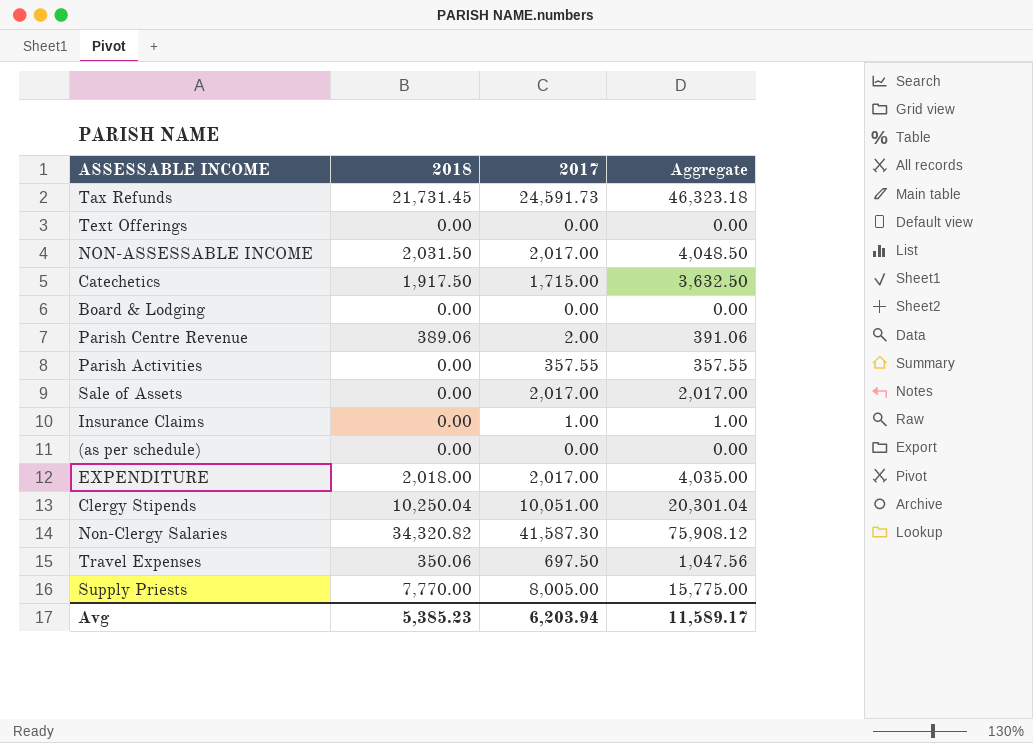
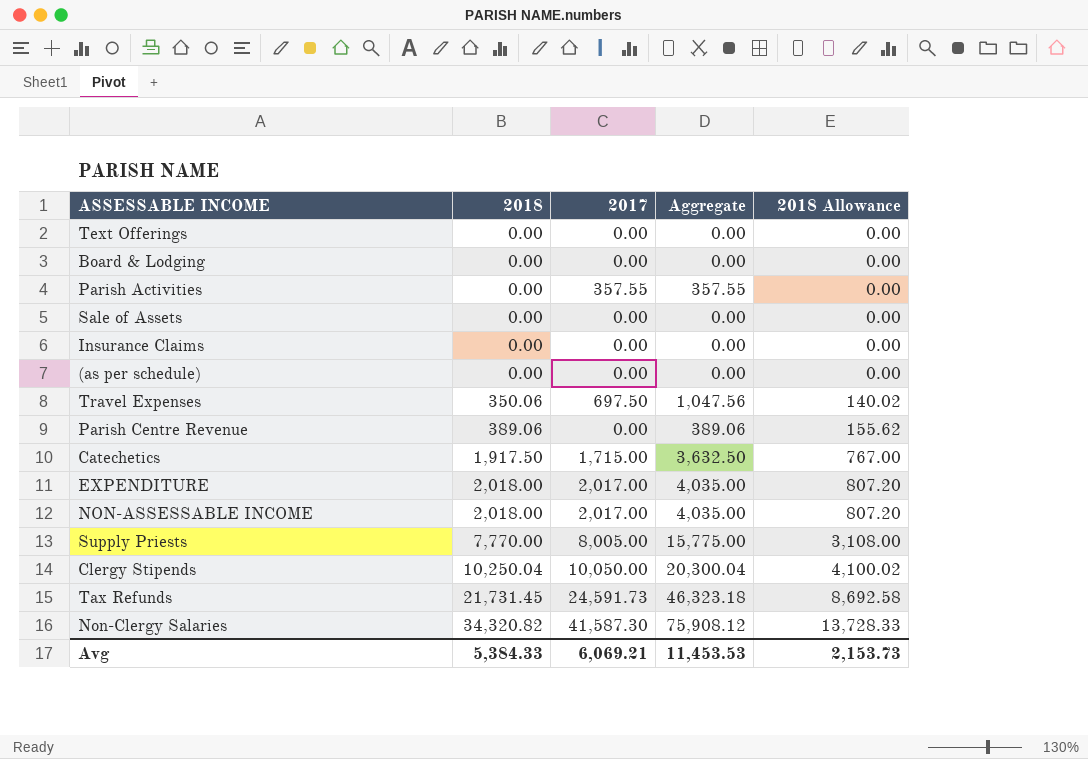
row order: none -> 2018 ascending
column 2018 Allowance | formula: none -> [2018] * 0.4
Sale of Assets | 2017: 2,017.00 -> 0.00
Sale of Assets | Aggregate: 2,017.00 -> 0.00
Insurance Claims | 2017: 1.00 -> 0.00
Insurance Claims | Aggregate: 1.00 -> 0.00
Parish Centre Revenue | 2017: 2.00 -> 0.00
Parish Centre Revenue | Aggregate: 391.06 -> 389.06
NON-ASSESSABLE INCOME | 2018: 2,031.50 -> 2,018.00
NON-ASSESSABLE INCOME | Aggregate: 4,048.50 -> 4,035.00
Clergy Stipends | 2017: 10,051.00 -> 10,050.00
Clergy Stipends | Aggregate: 20,301.04 -> 20,300.04
Avg | 2018: 5,385.23 -> 5,384.33
Avg | 2017: 6,203.94 -> 6,069.21
Avg | Aggregate: 11,589.17 -> 11,453.53

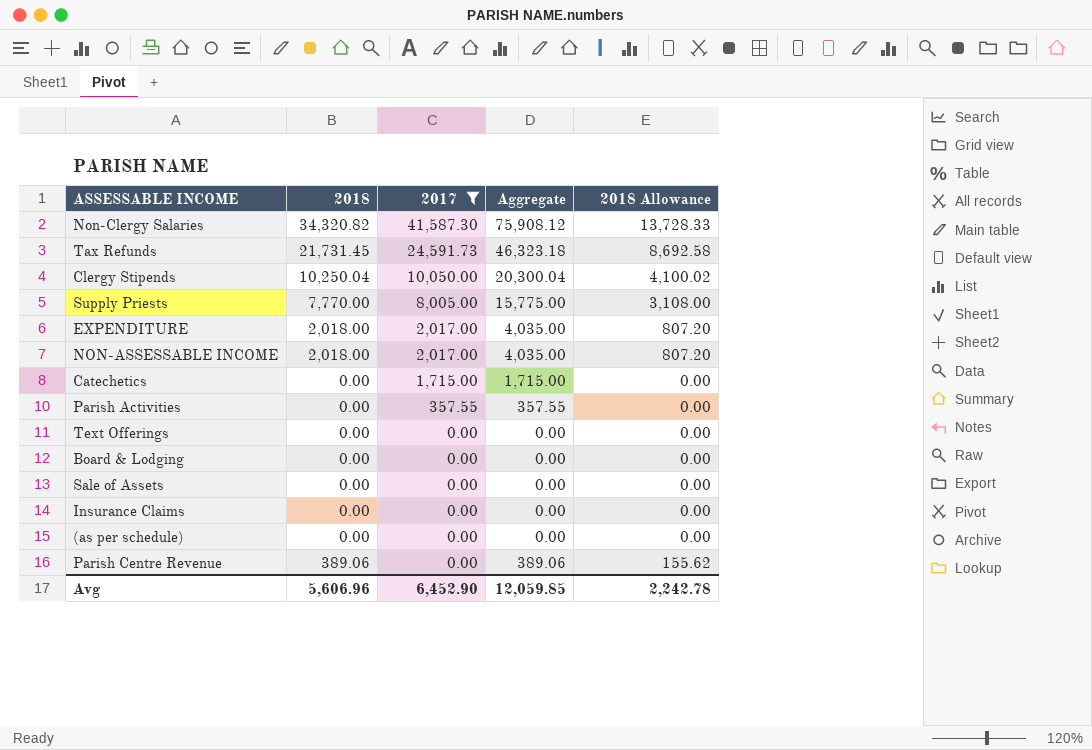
filter: none -> 2017 != 697.50
row order: 2018 ascending -> 2017 descending
Catechetics | 2018: 1,917.50 -> 0.00
Catechetics | Aggregate: 3,632.50 -> 1,715.00
Catechetics | 2018 Allowance: 767.00 -> 0.00
Avg | 2018: 5,384.33 -> 5,606.96
Avg | 2017: 6,069.21 -> 6,452.90
Avg | Aggregate: 11,453.53 -> 12,059.85
Avg | 2018 Allowance: 2,153.73 -> 2,242.78

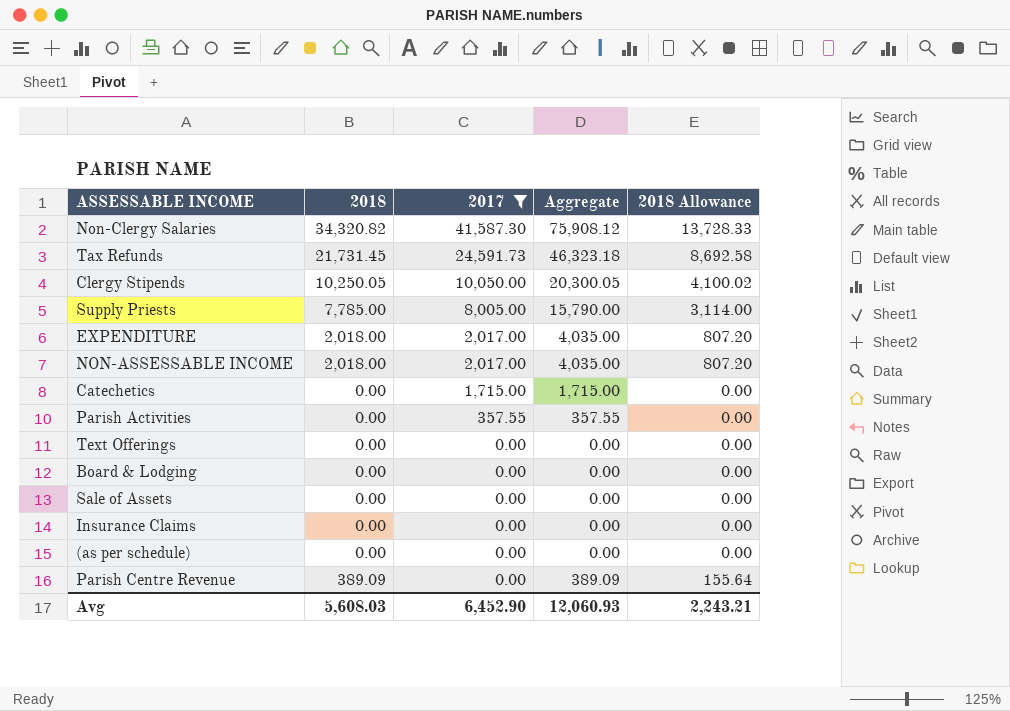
Clergy Stipends | 2018: 10,250.04 -> 10,250.05
Clergy Stipends | Aggregate: 20,300.04 -> 20,300.05
Supply Priests | 2018: 7,770.00 -> 7,785.00
Supply Priests | Aggregate: 15,775.00 -> 15,790.00
Supply Priests | 2018 Allowance: 3,108.00 -> 3,114.00
Parish Centre Revenue | 2018: 389.06 -> 389.09
Parish Centre Revenue | Aggregate: 389.06 -> 389.09
Parish Centre Revenue | 2018 Allowance: 155.62 -> 155.64
Avg | 2018: 5,606.96 -> 5,608.03
Avg | Aggregate: 12,059.85 -> 12,060.93
Avg | 2018 Allowance: 2,242.78 -> 2,243.21

